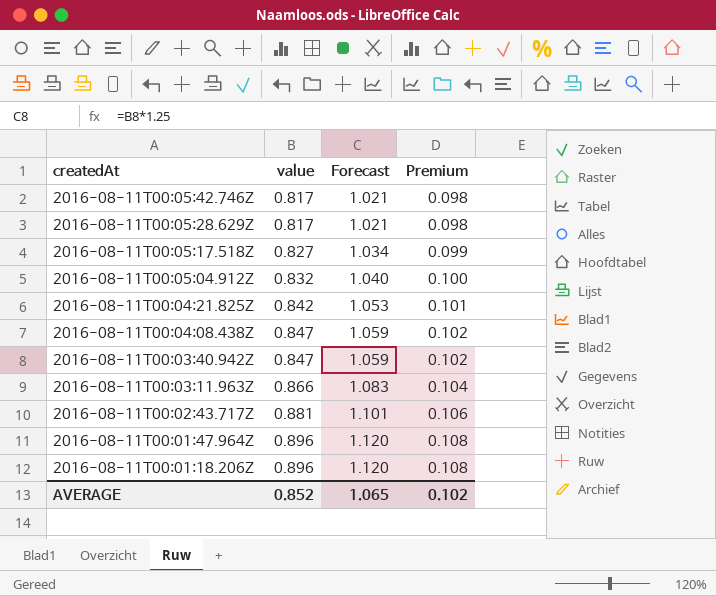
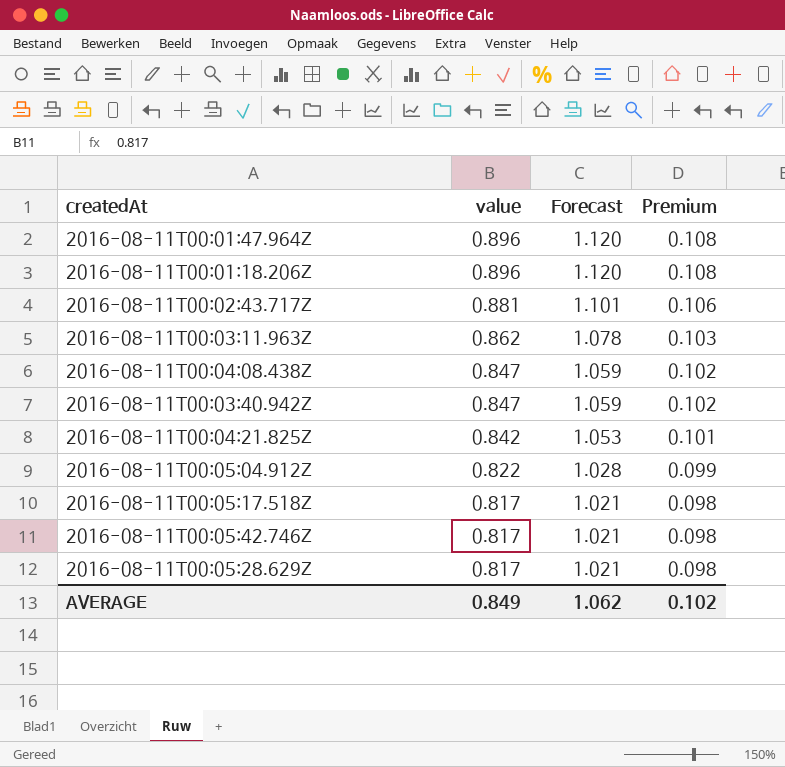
row order: createdAt descending -> value descending
2016-08-11T00:03:11.963Z | value: 0.866 -> 0.862
2016-08-11T00:03:11.963Z | Forecast: 1.083 -> 1.078
2016-08-11T00:03:11.963Z | Premium: 0.104 -> 0.103
2016-08-11T00:05:04.912Z | value: 0.832 -> 0.822
2016-08-11T00:05:04.912Z | Forecast: 1.040 -> 1.028
2016-08-11T00:05:04.912Z | Premium: 0.100 -> 0.099
2016-08-11T00:05:17.518Z | value: 0.827 -> 0.817
2016-08-11T00:05:17.518Z | Forecast: 1.034 -> 1.021
2016-08-11T00:05:17.518Z | Premium: 0.099 -> 0.098
AVERAGE | value: 0.852 -> 0.849
AVERAGE | Forecast: 1.065 -> 1.062

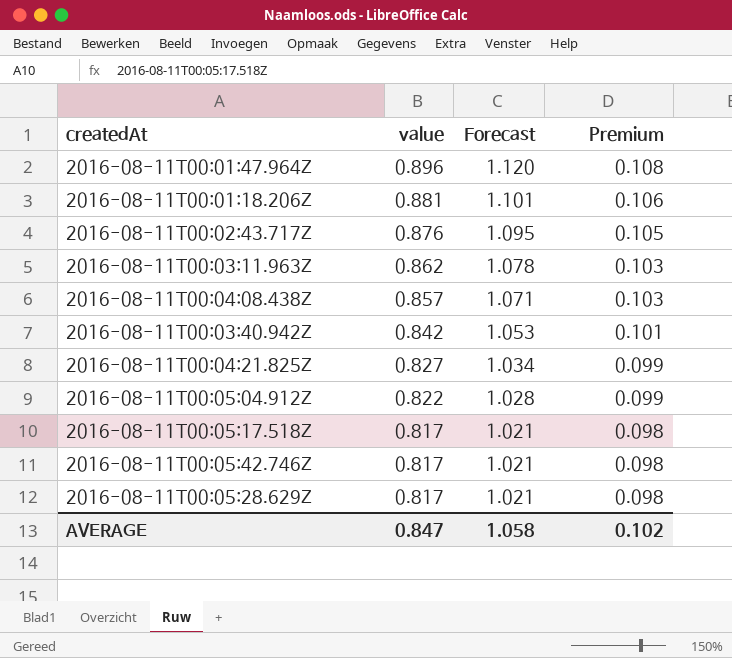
2016-08-11T00:01:18.206Z | value: 0.896 -> 0.881
2016-08-11T00:01:18.206Z | Forecast: 1.120 -> 1.101
2016-08-11T00:01:18.206Z | Premium: 0.108 -> 0.106
2016-08-11T00:02:43.717Z | value: 0.881 -> 0.876
2016-08-11T00:02:43.717Z | Forecast: 1.101 -> 1.095
2016-08-11T00:02:43.717Z | Premium: 0.106 -> 0.105
2016-08-11T00:04:08.438Z | value: 0.847 -> 0.857
2016-08-11T00:04:08.438Z | Forecast: 1.059 -> 1.071
2016-08-11T00:04:08.438Z | Premium: 0.102 -> 0.103
2016-08-11T00:03:40.942Z | value: 0.847 -> 0.842
2016-08-11T00:03:40.942Z | Forecast: 1.059 -> 1.053
2016-08-11T00:03:40.942Z | Premium: 0.102 -> 0.101
2016-08-11T00:04:21.825Z | value: 0.842 -> 0.827
2016-08-11T00:04:21.825Z | Forecast: 1.053 -> 1.034
2016-08-11T00:04:21.825Z | Premium: 0.101 -> 0.099
AVERAGE | value: 0.849 -> 0.847
AVERAGE | Forecast: 1.062 -> 1.058

